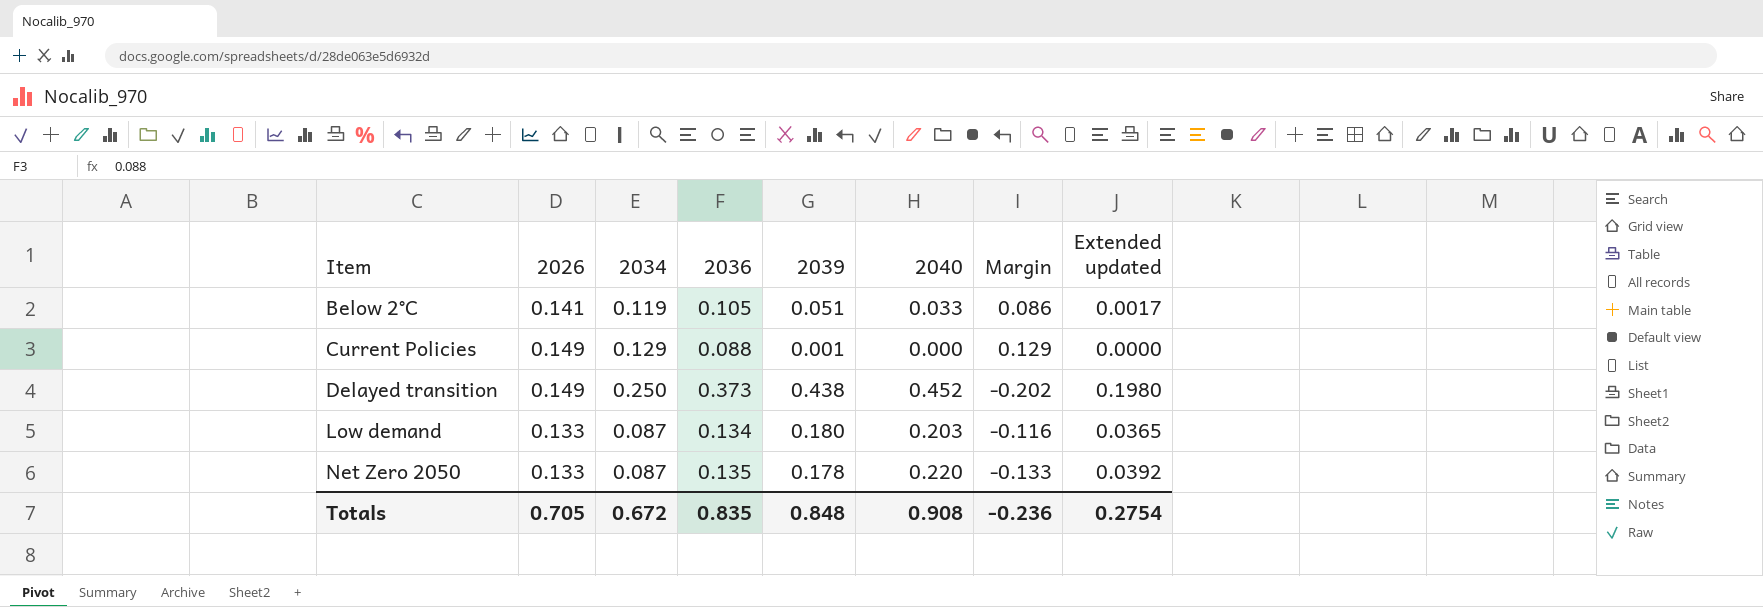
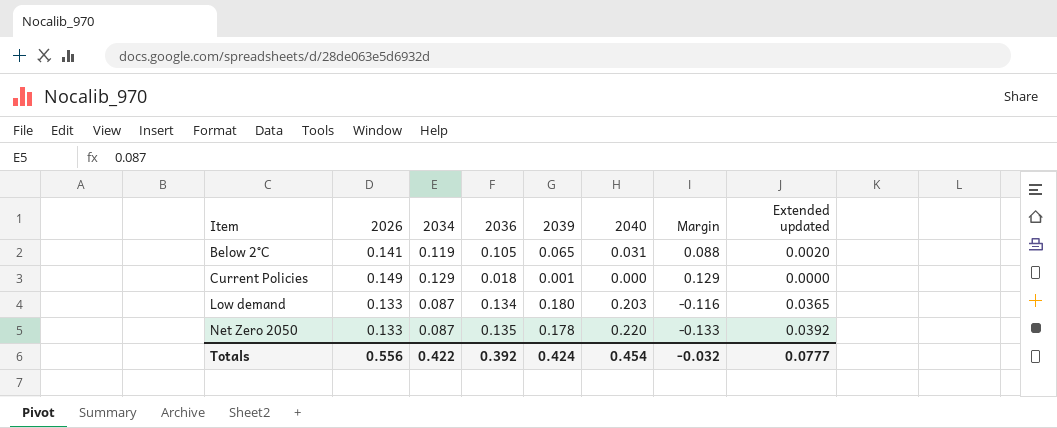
row Delayed transition: 0.149 | 0.250 | 0.373 | 0.438 | 0.452 | -0.202 | 0.1980 -> none
Below 2°C | 2039: 0.051 -> 0.065
Below 2°C | 2040: 0.033 -> 0.031
Below 2°C | Margin: 0.086 -> 0.088
Below 2°C | Extended updated: 0.0017 -> 0.0020
Current Policies | 2036: 0.088 -> 0.018
Totals | 2026: 0.705 -> 0.556
Totals | 2034: 0.672 -> 0.422
Totals | 2036: 0.835 -> 0.392
Totals | 2039: 0.848 -> 0.424
Totals | 2040: 0.908 -> 0.454
Totals | Margin: -0.236 -> -0.032
Totals | Extended updated: 0.2754 -> 0.0777

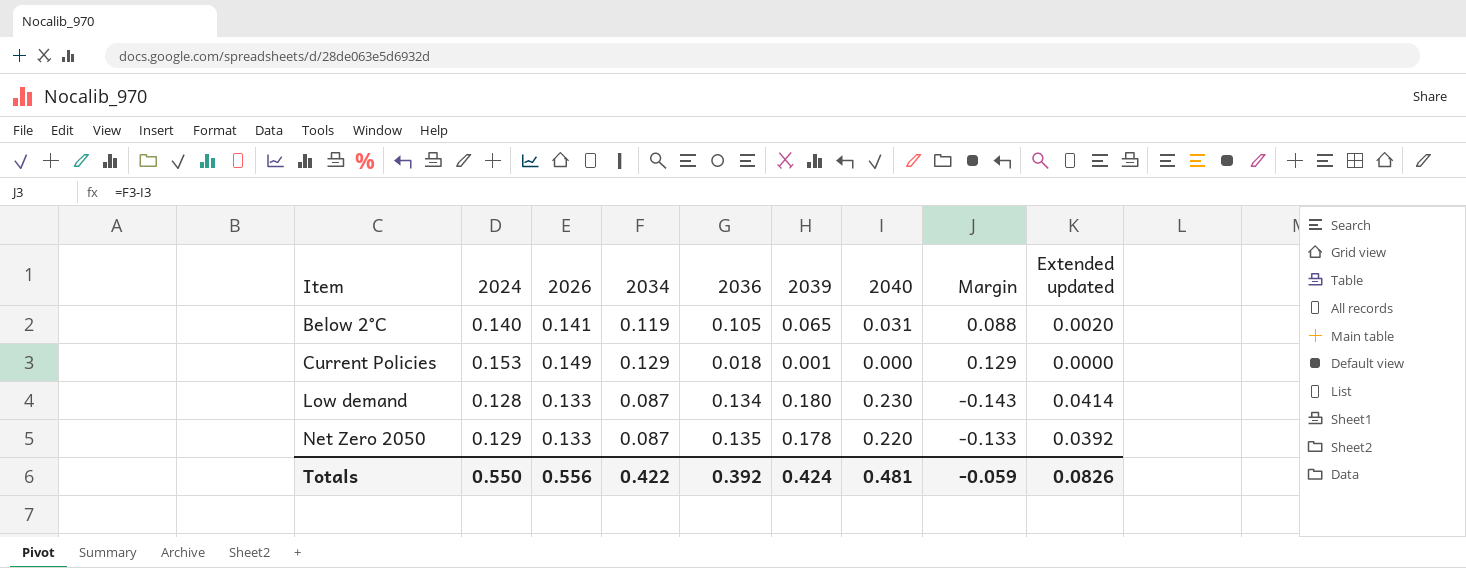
column 2024 | position: none -> 2
Low demand | 2040: 0.203 -> 0.230
Low demand | Margin: -0.116 -> -0.143
Low demand | Extended updated: 0.0365 -> 0.0414
Totals | 2040: 0.454 -> 0.481
Totals | Margin: -0.032 -> -0.059
Totals | Extended updated: 0.0777 -> 0.0826

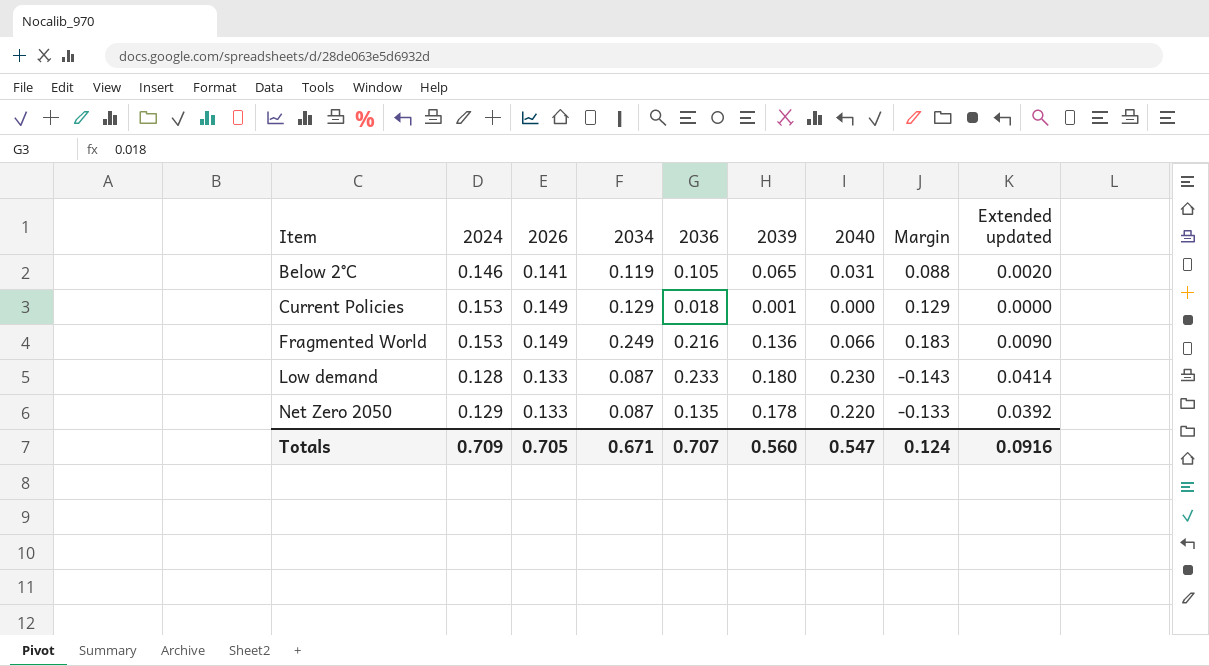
Below 2°C | 2024: 0.140 -> 0.146
row Fragmented World: none -> 0.153 | 0.149 | 0.249 | 0.216 | 0.136 | 0.066 | 0.183 | 0.0090
Low demand | 2036: 0.134 -> 0.233
Totals | 2024: 0.550 -> 0.709
Totals | 2026: 0.556 -> 0.705
Totals | 2034: 0.422 -> 0.671
Totals | 2036: 0.392 -> 0.707
Totals | 2039: 0.424 -> 0.560
Totals | 2040: 0.481 -> 0.547
Totals | Margin: -0.059 -> 0.124
Totals | Extended updated: 0.0826 -> 0.0916

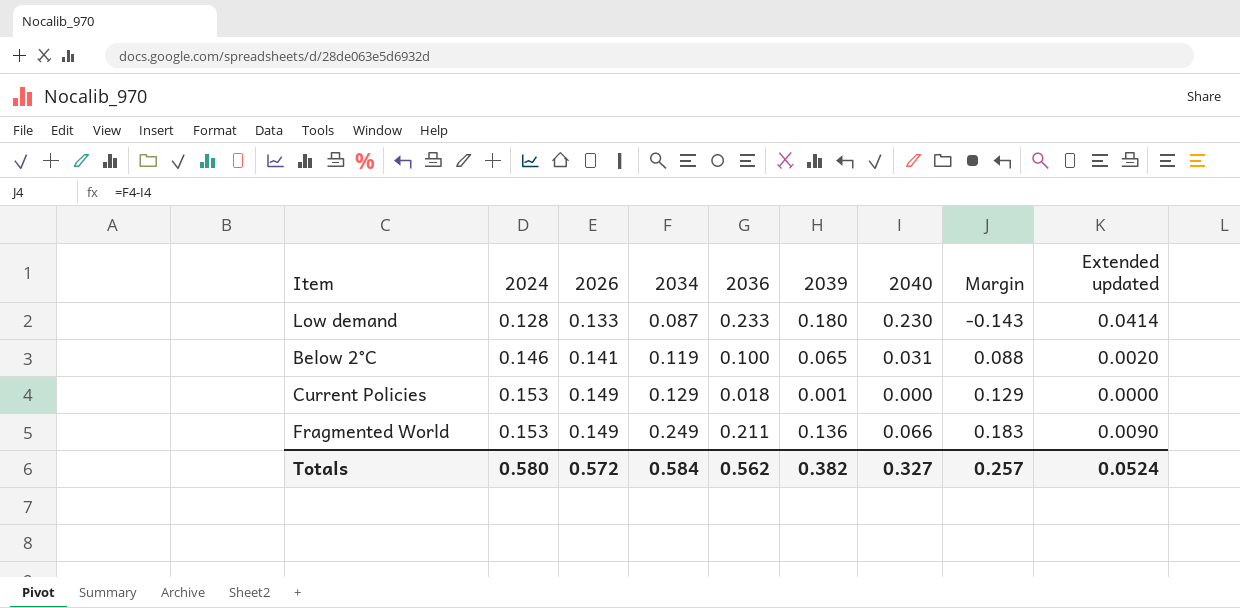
row order: Item ascending -> 2024 ascending
row Net Zero 2050: 0.129 | 0.133 | 0.087 | 0.135 | 0.178 | 0.220 | -0.133 | 0.0392 -> none
Below 2°C | 2036: 0.105 -> 0.100
Fragmented World | 2036: 0.216 -> 0.211
Totals | 2024: 0.709 -> 0.580
Totals | 2026: 0.705 -> 0.572
Totals | 2034: 0.671 -> 0.584
Totals | 2036: 0.707 -> 0.562
Totals | 2039: 0.560 -> 0.382
Totals | 2040: 0.547 -> 0.327
Totals | Margin: 0.124 -> 0.257
Totals | Extended updated: 0.0916 -> 0.0524

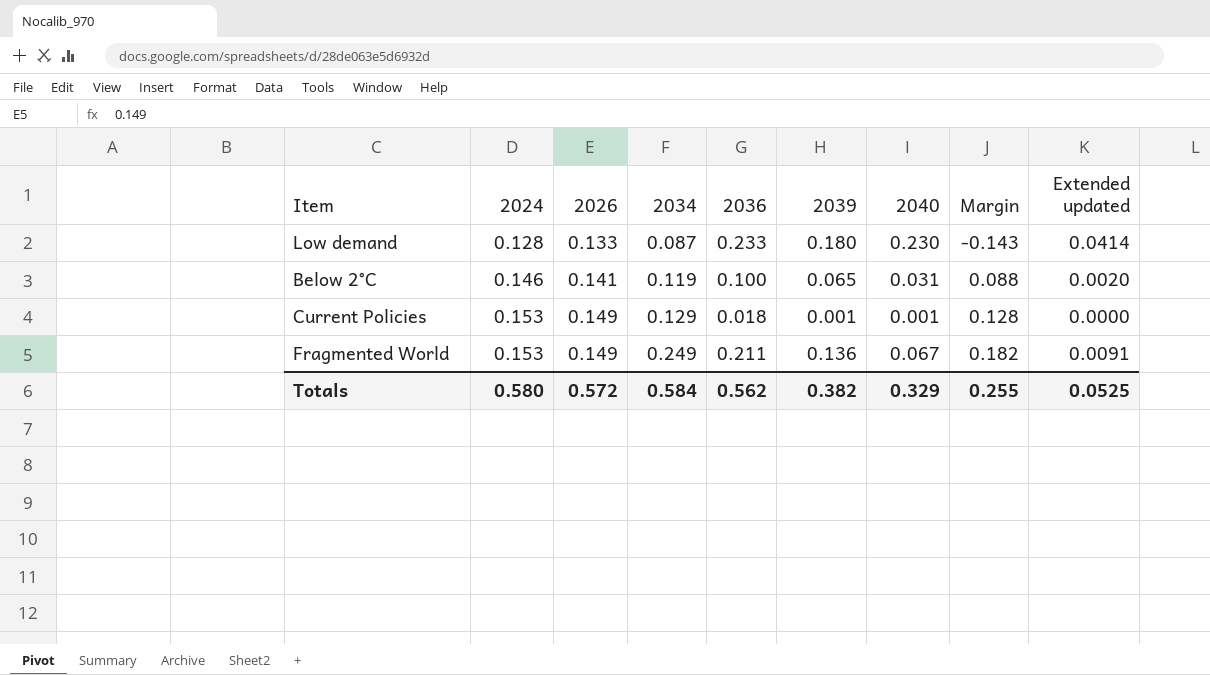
Current Policies | 2040: 0.000 -> 0.001
Current Policies | Margin: 0.129 -> 0.128
Fragmented World | 2040: 0.066 -> 0.067
Fragmented World | Margin: 0.183 -> 0.182
Fragmented World | Extended updated: 0.0090 -> 0.0091
Totals | 2040: 0.327 -> 0.329
Totals | Margin: 0.257 -> 0.255
Totals | Extended updated: 0.0524 -> 0.0525

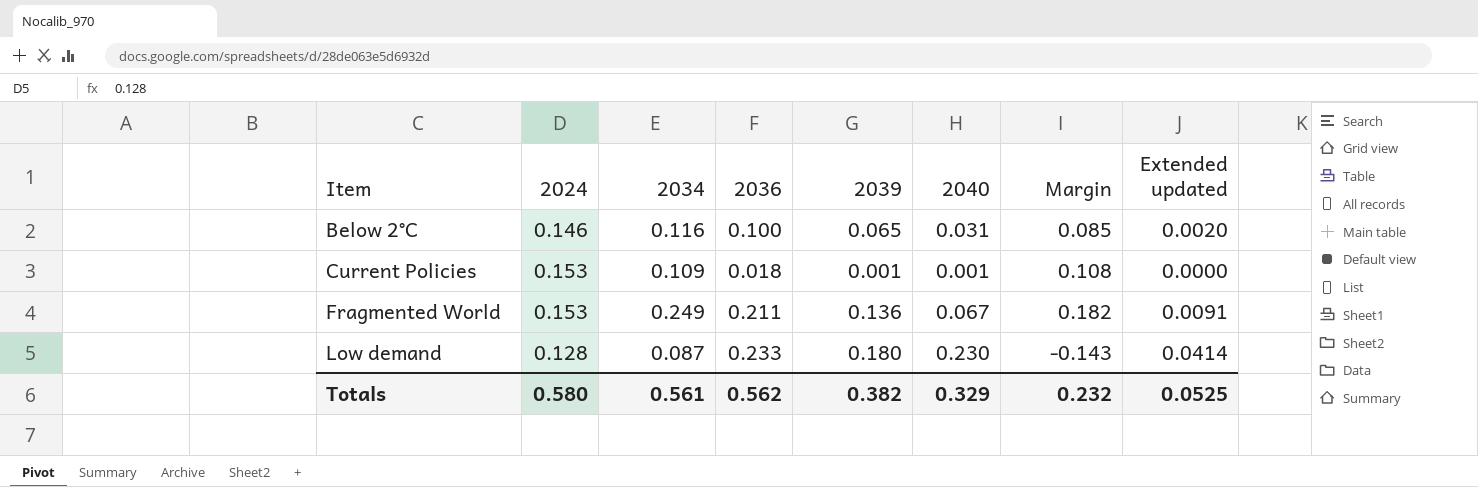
row order: 2024 ascending -> Item ascending
column 2026 | position: 3 -> none
Below 2°C | 2034: 0.119 -> 0.116
Below 2°C | Margin: 0.088 -> 0.085
Current Policies | 2034: 0.129 -> 0.109
Current Policies | Margin: 0.128 -> 0.108
Totals | 2034: 0.584 -> 0.561
Totals | Margin: 0.255 -> 0.232

